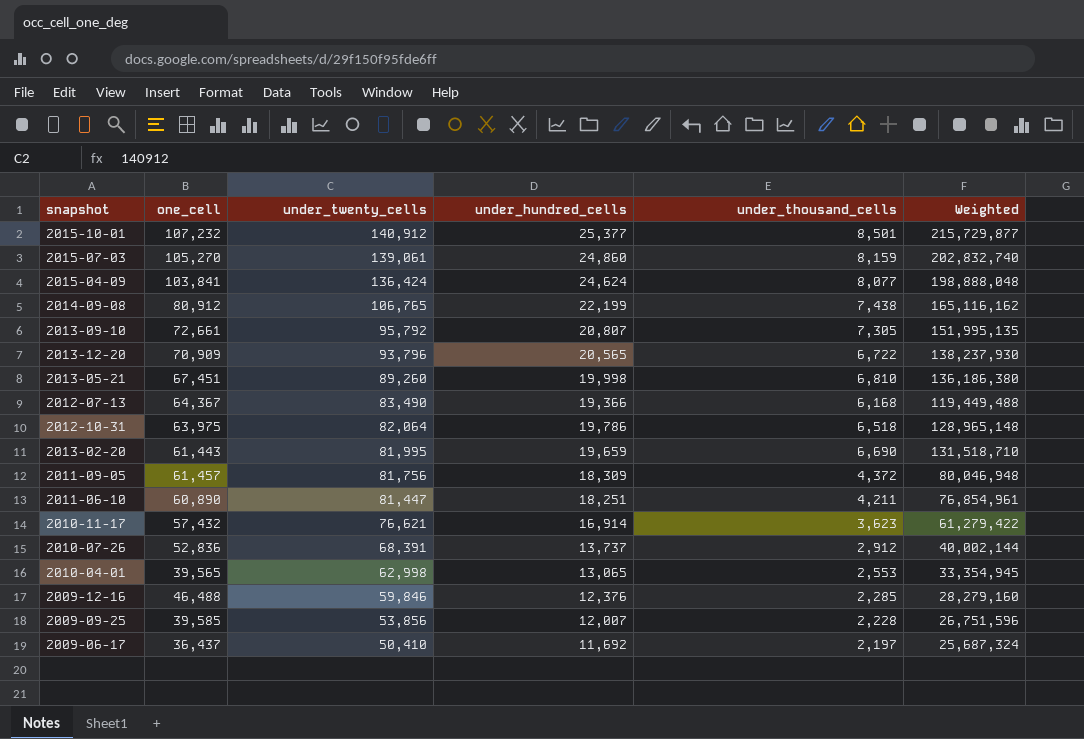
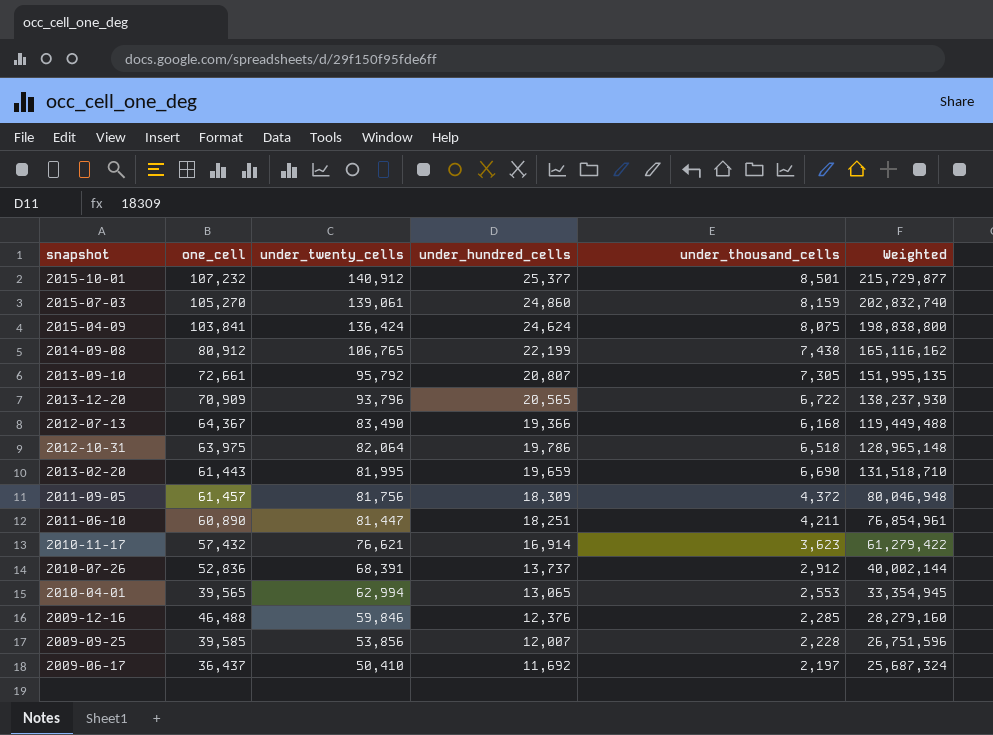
row 2013-05-21: 67,451 | 89,260 | 19,998 | 6,810 | 136,186,380 -> none
2015-04-09 | under_thousand_cells: 8,077 -> 8,075
2015-04-09 | Weighted: 198,888,048 -> 198,838,800
2010-04-01 | under_twenty_cells: 62,998 -> 62,994

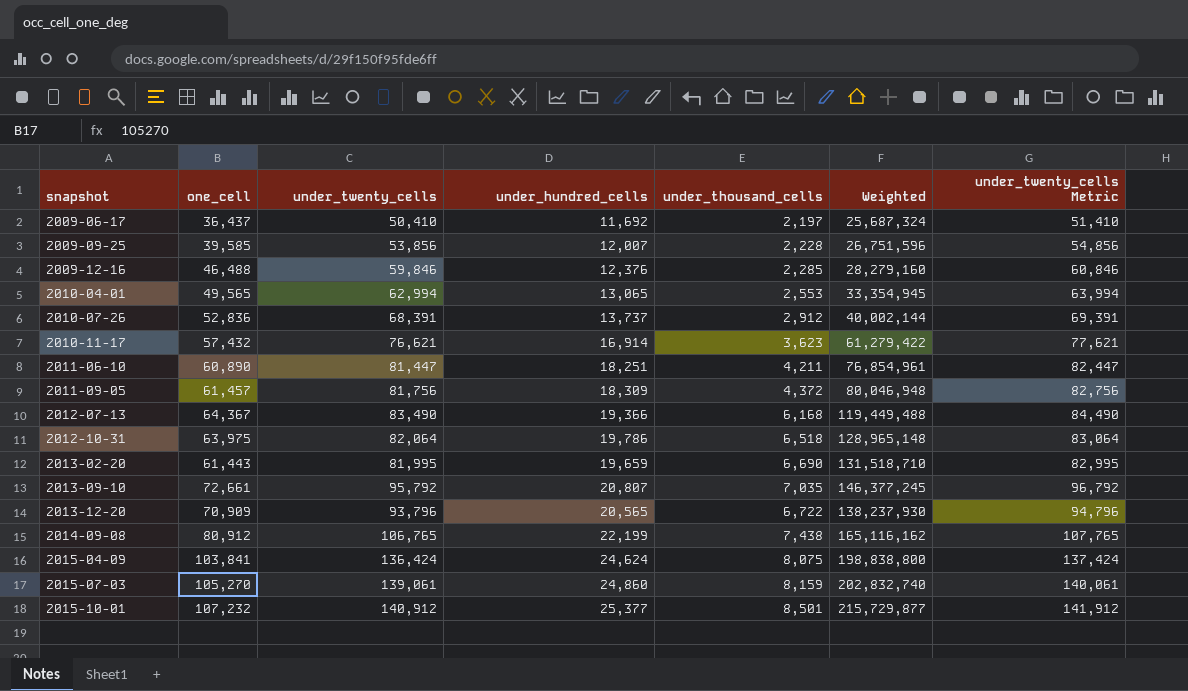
row order: under_twenty_cells descending -> snapshot ascending
column under_twenty_cells Metric | formula: none -> [under_twenty_cells] + 1000
2010-04-01 | one_cell: 39,565 -> 49,565
2013-09-10 | under_thousand_cells: 7,305 -> 7,035
2013-09-10 | Weighted: 151,995,135 -> 146,377,245

